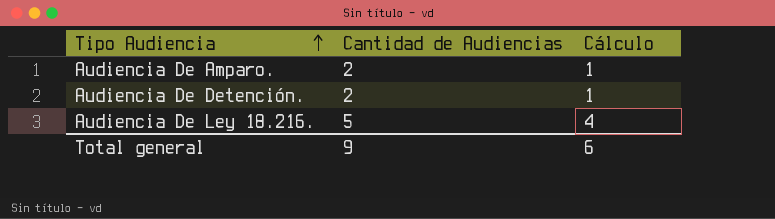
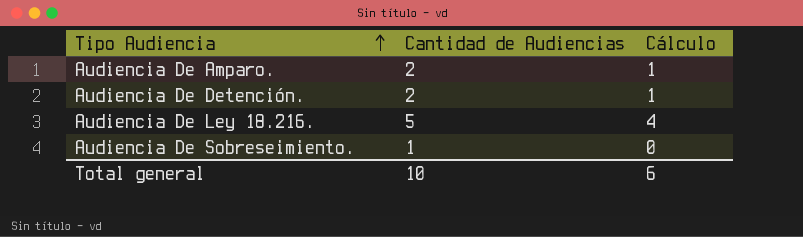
row Audiencia De Sobreseimiento.: none -> 1 | 0
Total general | Cantidad de Audiencias: 9 -> 10

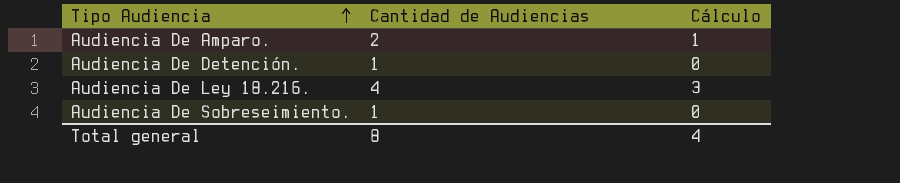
Audiencia De Detención. | Cantidad de Audiencias: 2 -> 1
Audiencia De Detención. | Cálculo: 1 -> 0
Audiencia De Ley 18.216. | Cantidad de Audiencias: 5 -> 4
Audiencia De Ley 18.216. | Cálculo: 4 -> 3
Total general | Cantidad de Audiencias: 10 -> 8
Total general | Cálculo: 6 -> 4

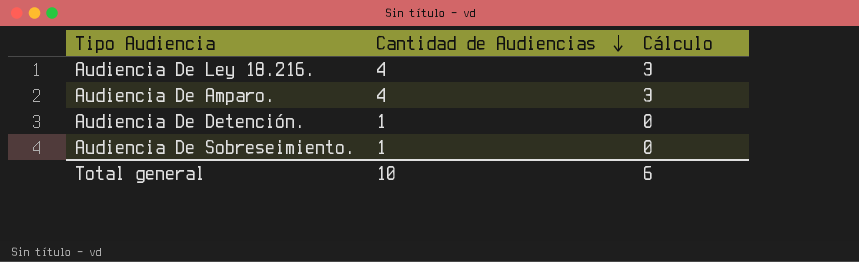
row order: Tipo Audiencia ascending -> Cantidad de Audiencias descending
Audiencia De Amparo. | Cantidad de Audiencias: 2 -> 4
Audiencia De Amparo. | Cálculo: 1 -> 3
Total general | Cantidad de Audiencias: 8 -> 10
Total general | Cálculo: 4 -> 6

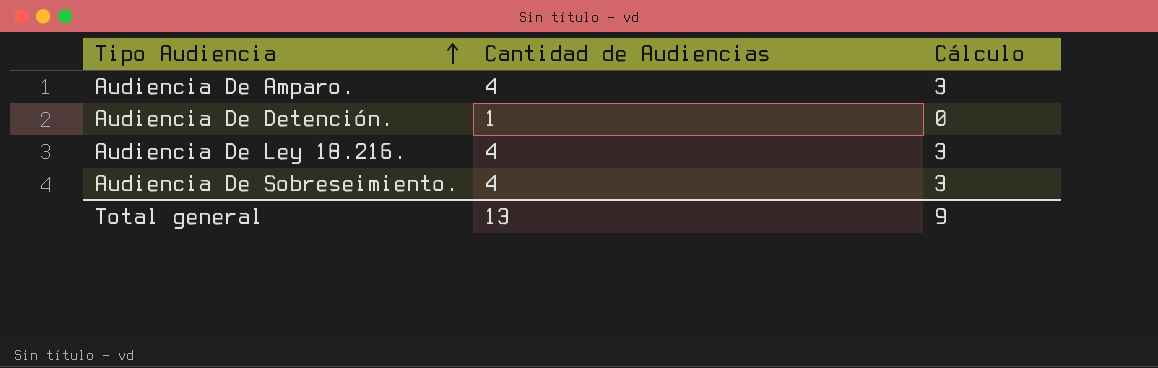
row order: Cantidad de Audiencias descending -> Tipo Audiencia ascending
Audiencia De Sobreseimiento. | Cantidad de Audiencias: 1 -> 4
Audiencia De Sobreseimiento. | Cálculo: 0 -> 3
Total general | Cantidad de Audiencias: 10 -> 13
Total general | Cálculo: 6 -> 9

